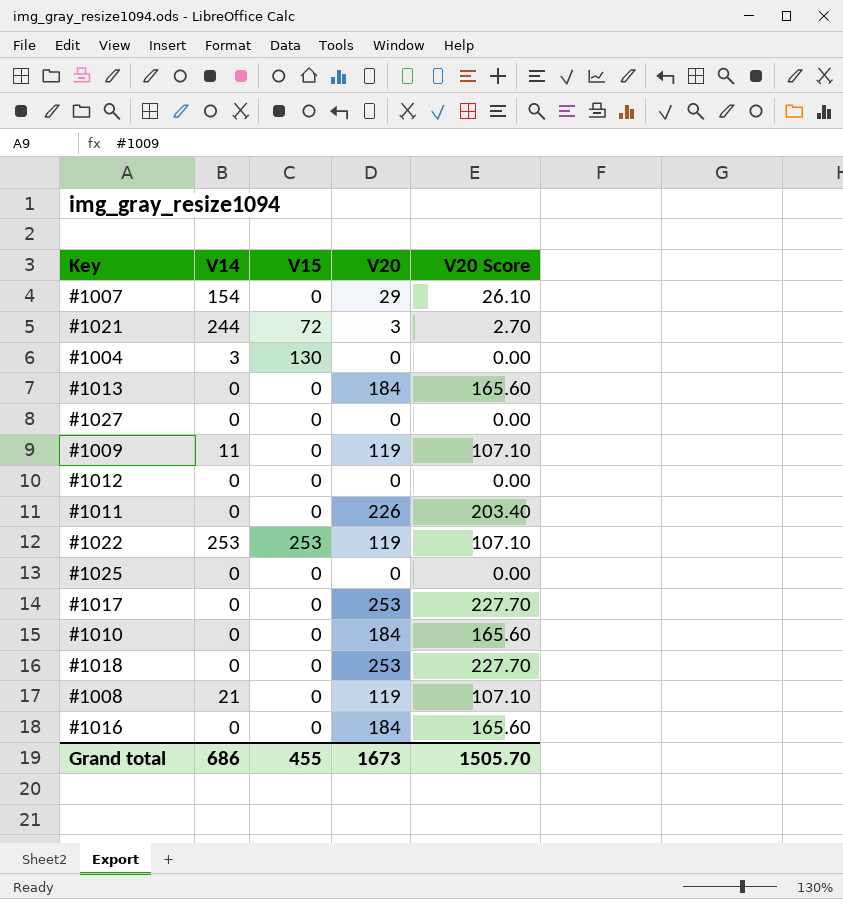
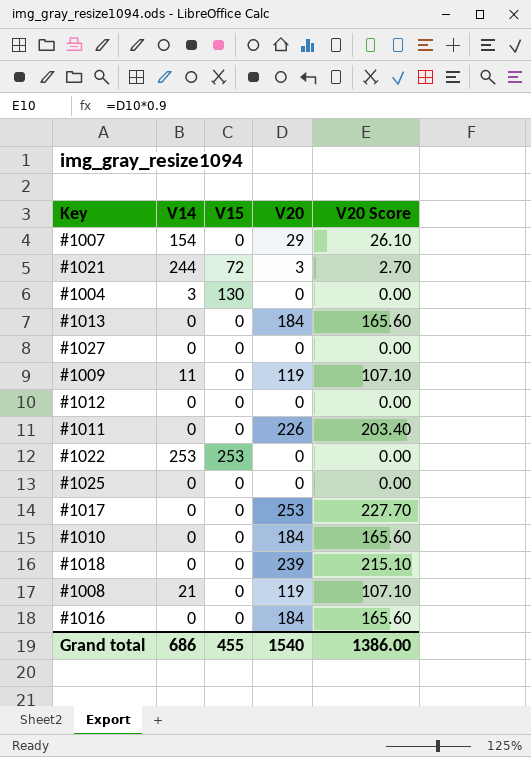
#1022 | V20: 119 -> 0
#1022 | V20 Score: 107.10 -> 0.00
#1018 | V20: 253 -> 239
#1018 | V20 Score: 227.70 -> 215.10
Grand total | V20: 1673 -> 1540
Grand total | V20 Score: 1505.70 -> 1386.00

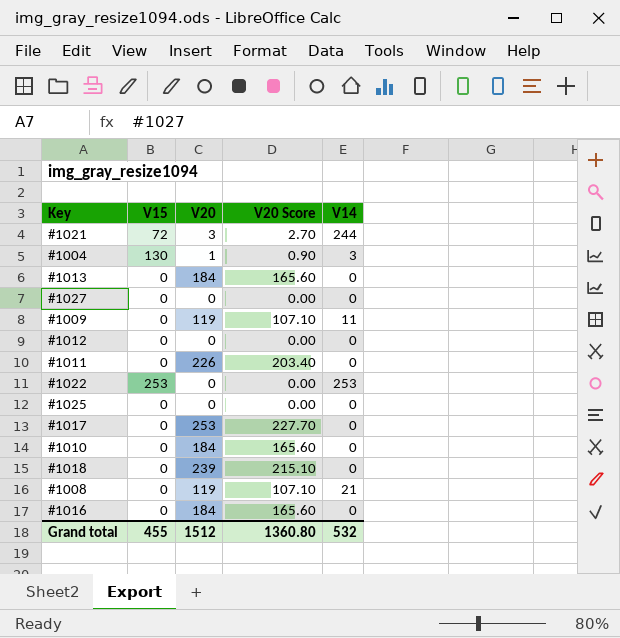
column V14 | position: 2 -> 5
row #1007: 154 | 0 | 29 | 26.10 -> none
#1004 | V20: 0 -> 1
#1004 | V20 Score: 0.00 -> 0.90
Grand total | V20: 1540 -> 1512
Grand total | V20 Score: 1386.00 -> 1360.80
Grand total | V14: 686 -> 532

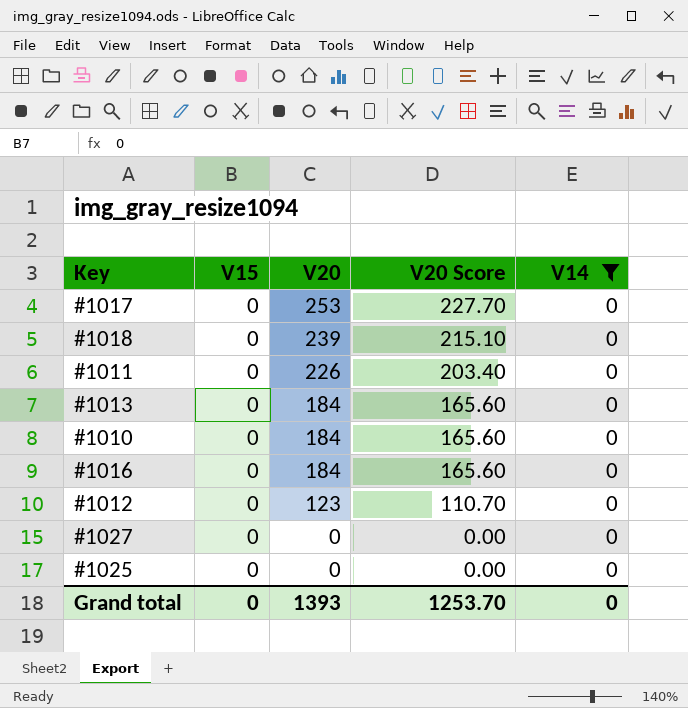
filter: none -> V14 = 0
row order: none -> V20 descending
#1012 | V20: 0 -> 123
#1012 | V20 Score: 0.00 -> 110.70
Grand total | V15: 455 -> 0
Grand total | V20: 1512 -> 1393
Grand total | V20 Score: 1360.80 -> 1253.70
Grand total | V14: 532 -> 0

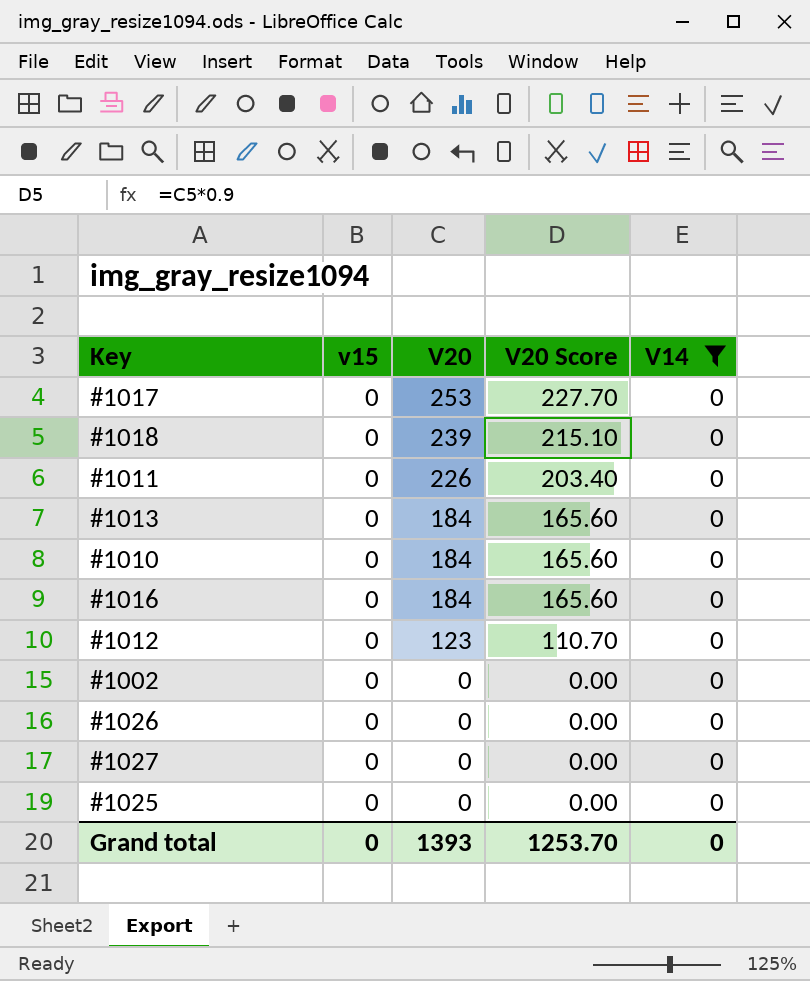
column name: V15 -> v15
row #1002: none -> 0 | 0 | 0.00 | 0
row #1026: none -> 0 | 0 | 0.00 | 0

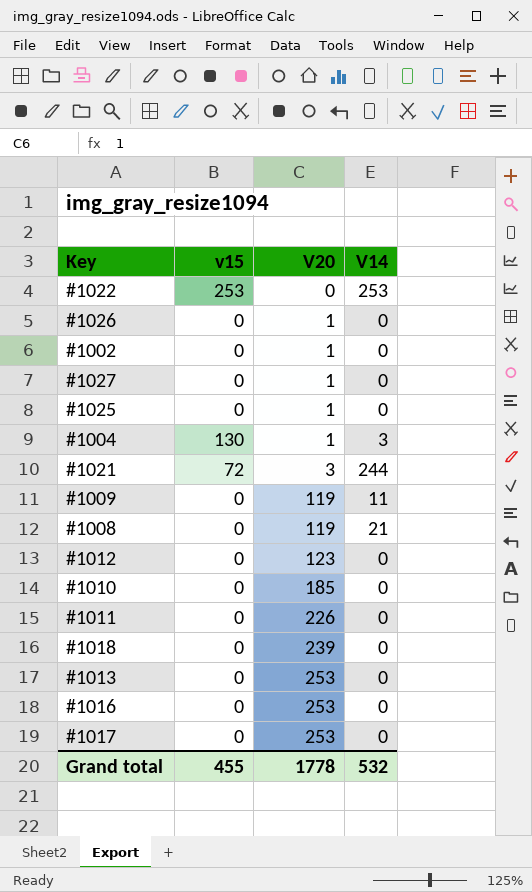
filter: V14 = 0 -> none
row order: V20 descending -> V20 ascending
column V20 Score | formula: [V20] * 0.9 -> none
#1026 | V20: 0 -> 1
#1002 | V20: 0 -> 1
#1027 | V20: 0 -> 1
#1025 | V20: 0 -> 1
#1010 | V20: 184 -> 185
#1013 | V20: 184 -> 253
#1016 | V20: 184 -> 253
Grand total | v15: 0 -> 455
Grand total | V20: 1393 -> 1778
Grand total | V14: 0 -> 532

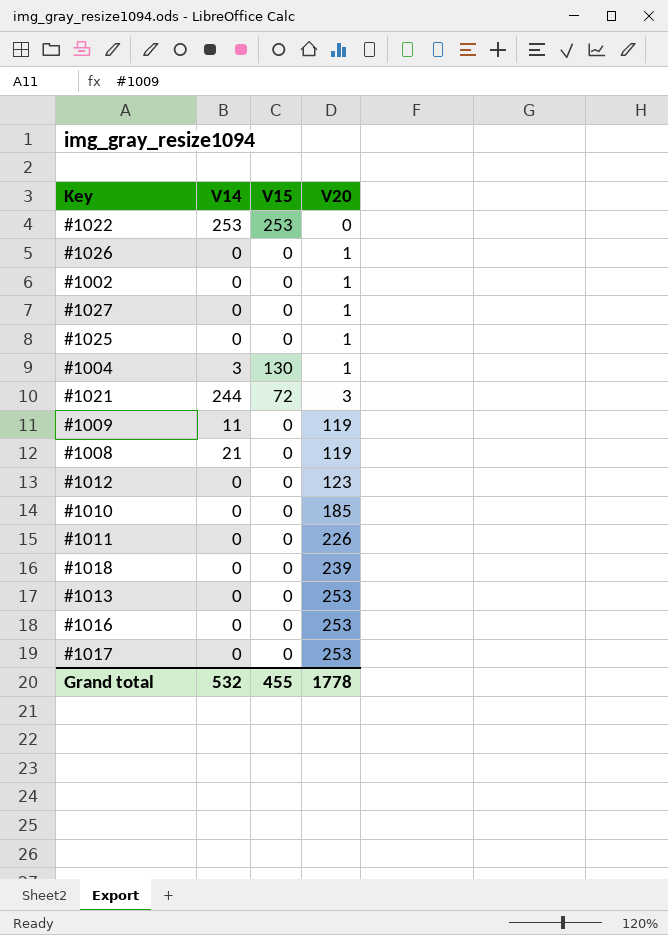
column V14 | position: 4 -> 2
column name: v15 -> V15

